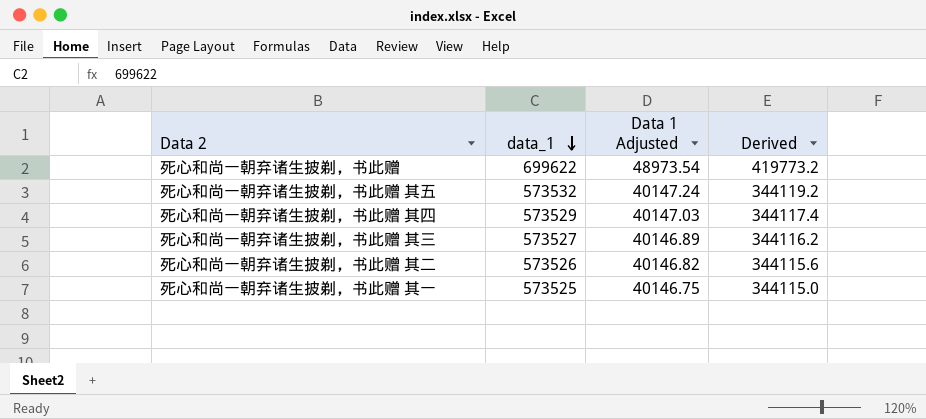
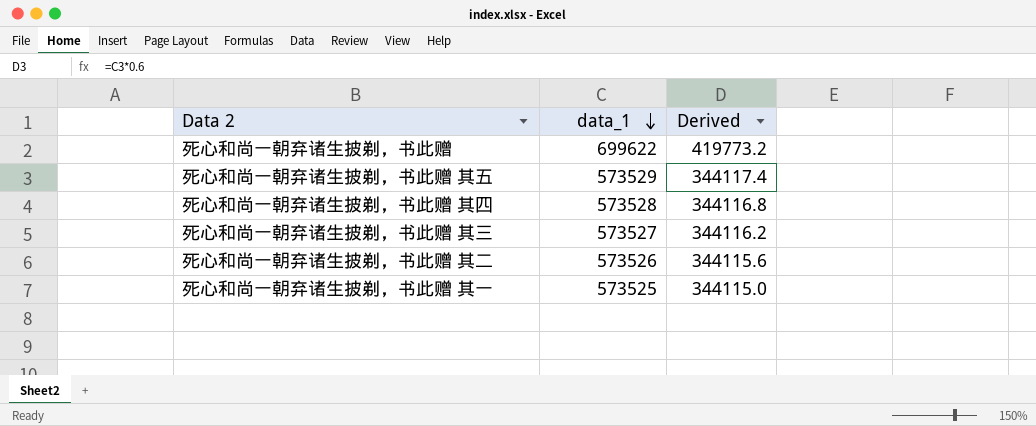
column Data 1 Adjusted | formula: [data_1] * 0.07 -> none
死心和尚一朝弃诸生披剃，书此赠 其五 | data_1: 573532 -> 573529
死心和尚一朝弃诸生披剃，书此赠 其五 | Derived: 344119.2 -> 344117.4
死心和尚一朝弃诸生披剃，书此赠 其四 | data_1: 573529 -> 573528
死心和尚一朝弃诸生披剃，书此赠 其四 | Derived: 344117.4 -> 344116.8

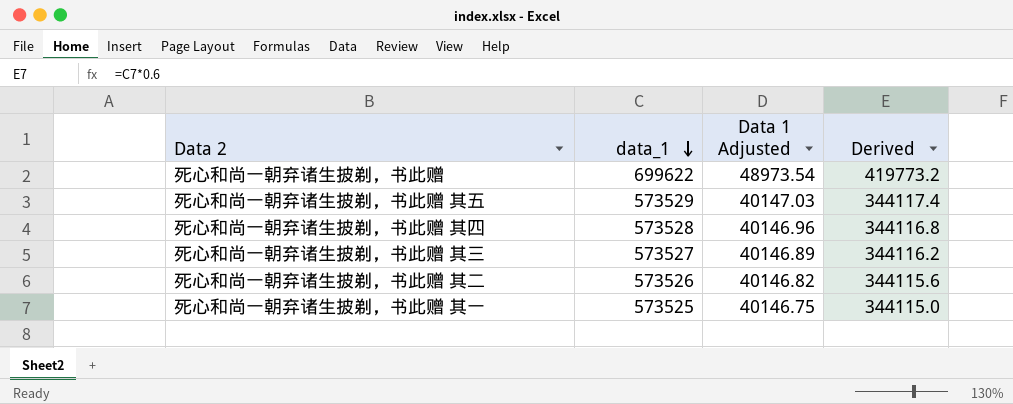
column Data 1 Adjusted | formula: none -> [data_1] * 0.07

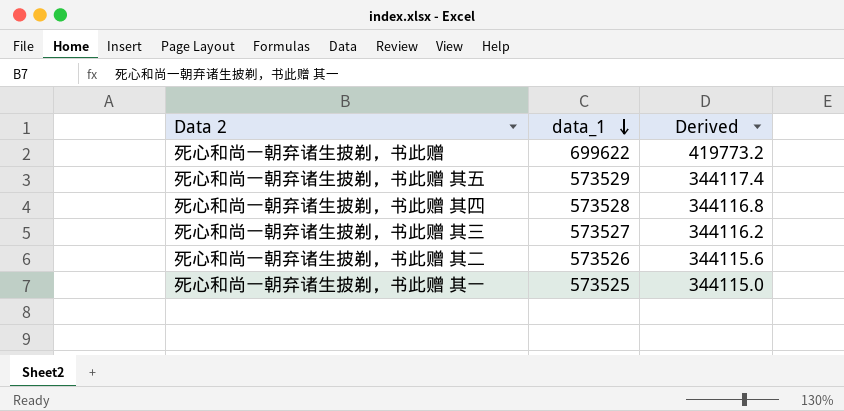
column Data 1 Adjusted | formula: [data_1] * 0.07 -> none

